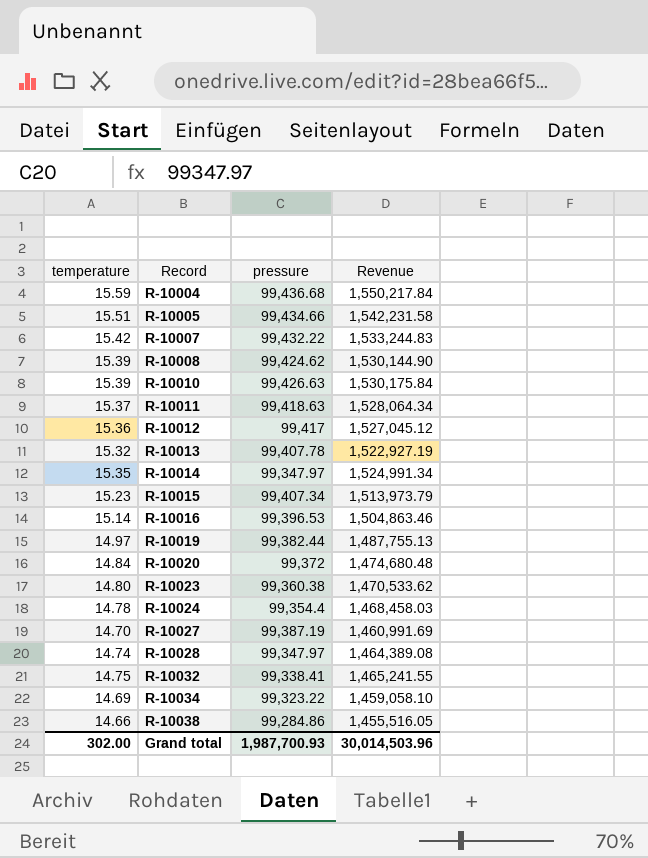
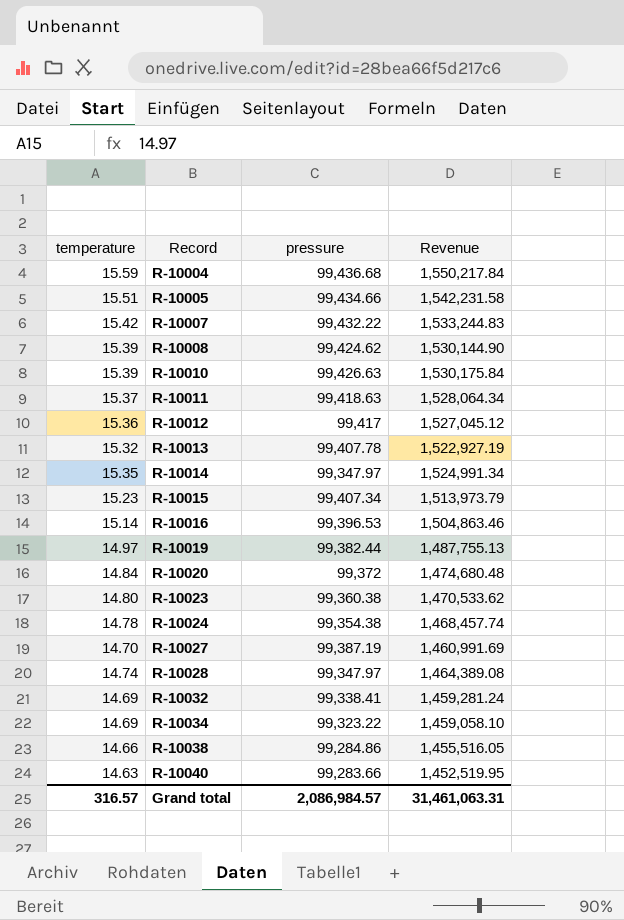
R-10024 | pressure: 99,354.4 -> 99,354.38
R-10024 | Revenue: 1,468,458.03 -> 1,468,457.74
R-10032 | temperature: 14.75 -> 14.69
R-10032 | Revenue: 1,465,241.55 -> 1,459,281.24
row R-10040: none -> 14.63 | 99,283.66 | 1,452,519.95
Grand total | temperature: 302.00 -> 316.57
Grand total | pressure: 1,987,700.93 -> 2,086,984.57
Grand total | Revenue: 30,014,503.96 -> 31,461,063.31

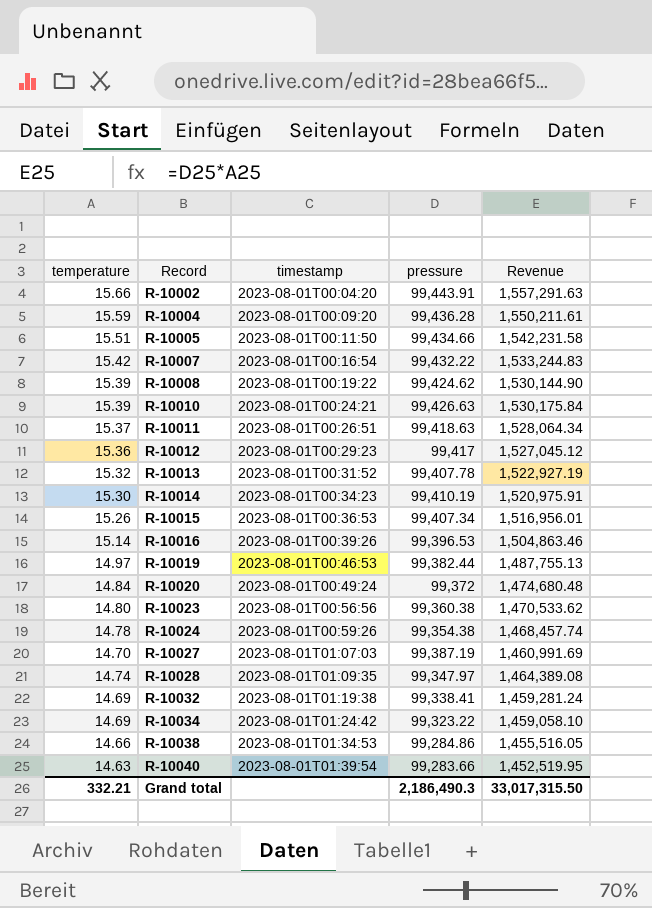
column timestamp | position: none -> 3
row R-10002: none -> 15.66 | 2023-08-01T00:04:20 | 99,443.91 | 1,557,291.63
R-10004 | pressure: 99,436.68 -> 99,436.28
R-10004 | Revenue: 1,550,217.84 -> 1,550,211.61
R-10014 | temperature: 15.35 -> 15.30
R-10014 | pressure: 99,347.97 -> 99,410.19
R-10014 | Revenue: 1,524,991.34 -> 1,520,975.91
R-10015 | temperature: 15.23 -> 15.26
R-10015 | Revenue: 1,513,973.79 -> 1,516,956.01
Grand total | temperature: 316.57 -> 332.21
Grand total | pressure: 2,086,984.57 -> 2,186,490.3
Grand total | Revenue: 31,461,063.31 -> 33,017,315.50

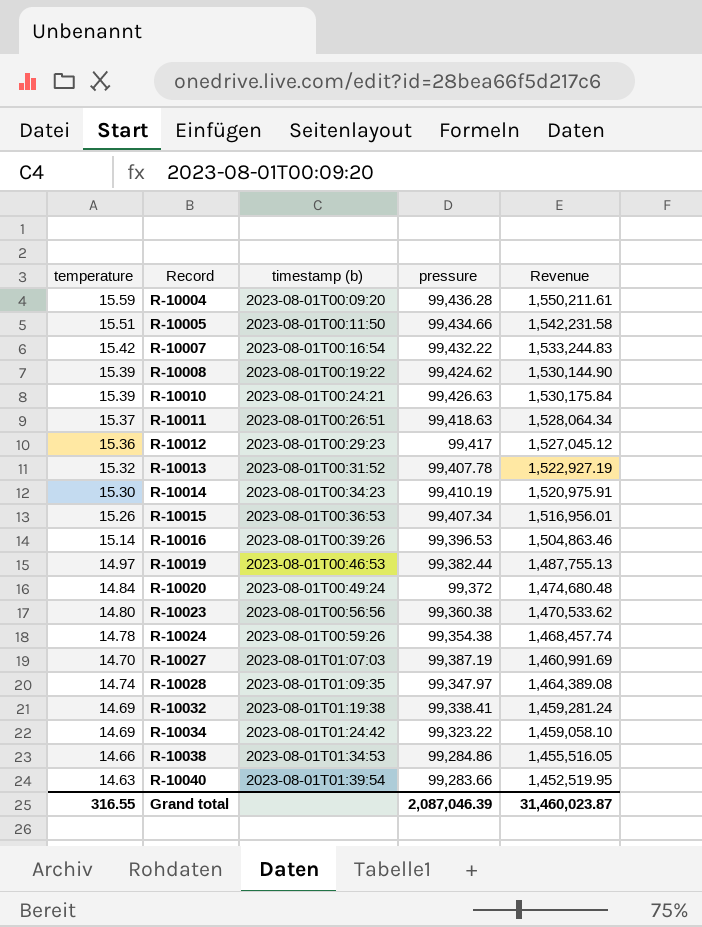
column name: timestamp -> timestamp (b)
row R-10002: 15.66 | 2023-08-01T00:04:20 | 99,443.91 | 1,557,291.63 -> none
Grand total | temperature: 332.21 -> 316.55
Grand total | pressure: 2,186,490.3 -> 2,087,046.39
Grand total | Revenue: 33,017,315.50 -> 31,460,023.87

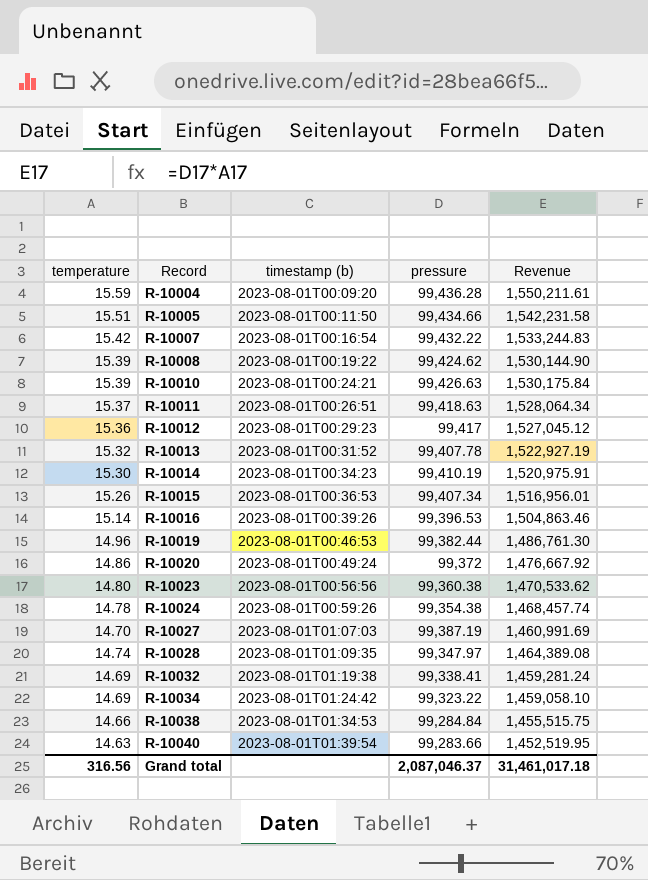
R-10019 | temperature: 14.97 -> 14.96
R-10019 | Revenue: 1,487,755.13 -> 1,486,761.30
R-10020 | temperature: 14.84 -> 14.86
R-10020 | Revenue: 1,474,680.48 -> 1,476,667.92
R-10038 | pressure: 99,284.86 -> 99,284.84
R-10038 | Revenue: 1,455,516.05 -> 1,455,515.75
Grand total | temperature: 316.55 -> 316.56
Grand total | pressure: 2,087,046.39 -> 2,087,046.37
Grand total | Revenue: 31,460,023.87 -> 31,461,017.18

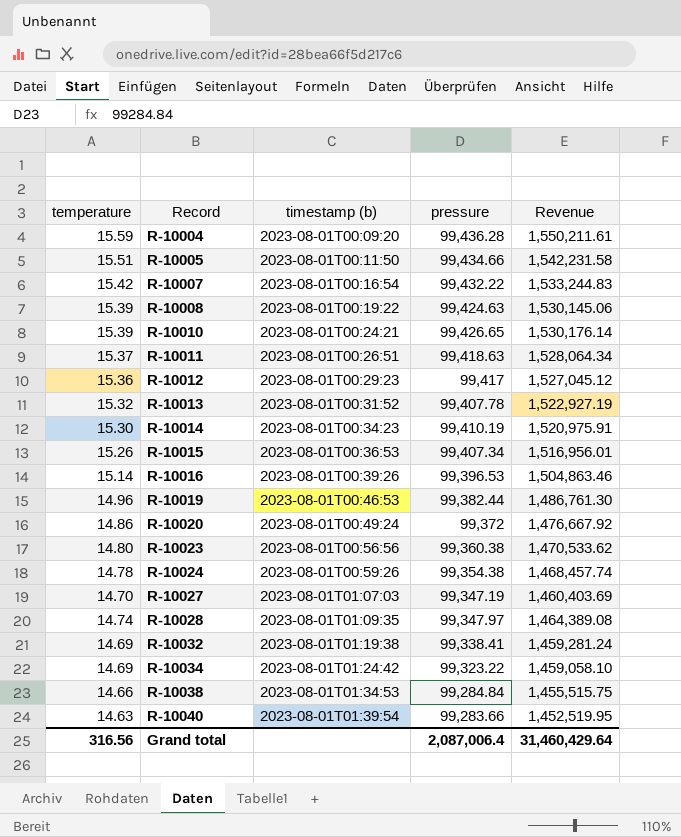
R-10008 | pressure: 99,424.62 -> 99,424.63
R-10008 | Revenue: 1,530,144.90 -> 1,530,145.06
R-10010 | pressure: 99,426.63 -> 99,426.65
R-10010 | Revenue: 1,530,175.84 -> 1,530,176.14
R-10027 | pressure: 99,387.19 -> 99,347.19
R-10027 | Revenue: 1,460,991.69 -> 1,460,403.69
Grand total | pressure: 2,087,046.37 -> 2,087,006.4
Grand total | Revenue: 31,461,017.18 -> 31,460,429.64

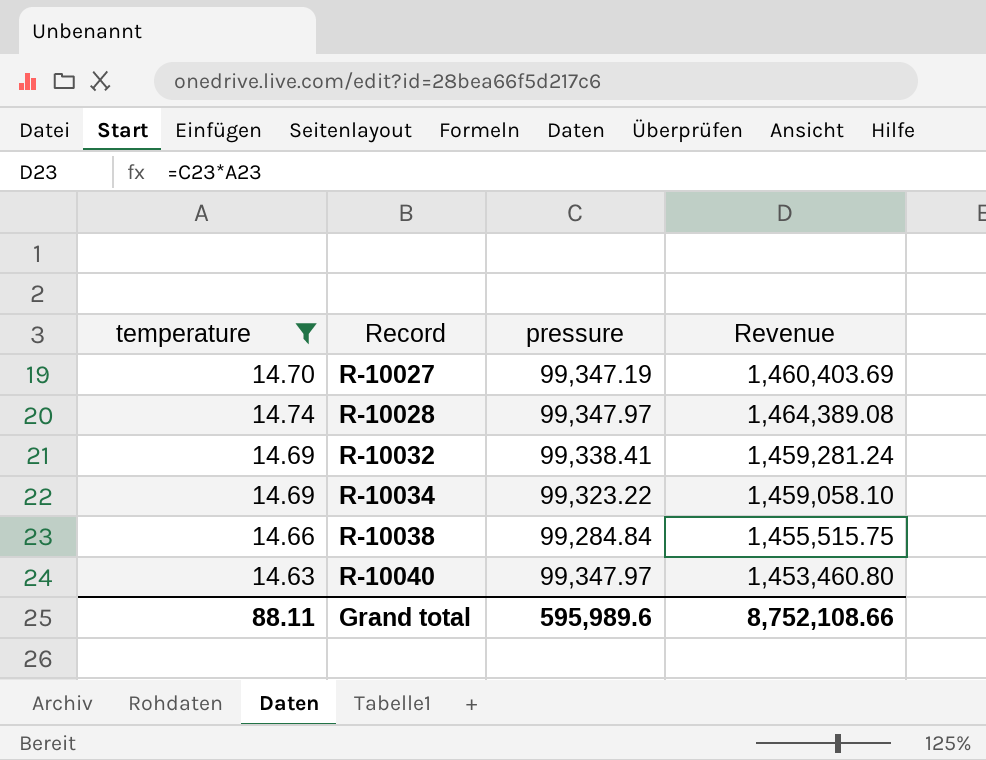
filter: none -> temperature <= 14.74
column timestamp (b) | position: 3 -> none
R-10040 | pressure: 99,283.66 -> 99,347.97
R-10040 | Revenue: 1,452,519.95 -> 1,453,460.80
Grand total | temperature: 316.56 -> 88.11
Grand total | pressure: 2,087,006.4 -> 595,989.6
Grand total | Revenue: 31,460,429.64 -> 8,752,108.66

